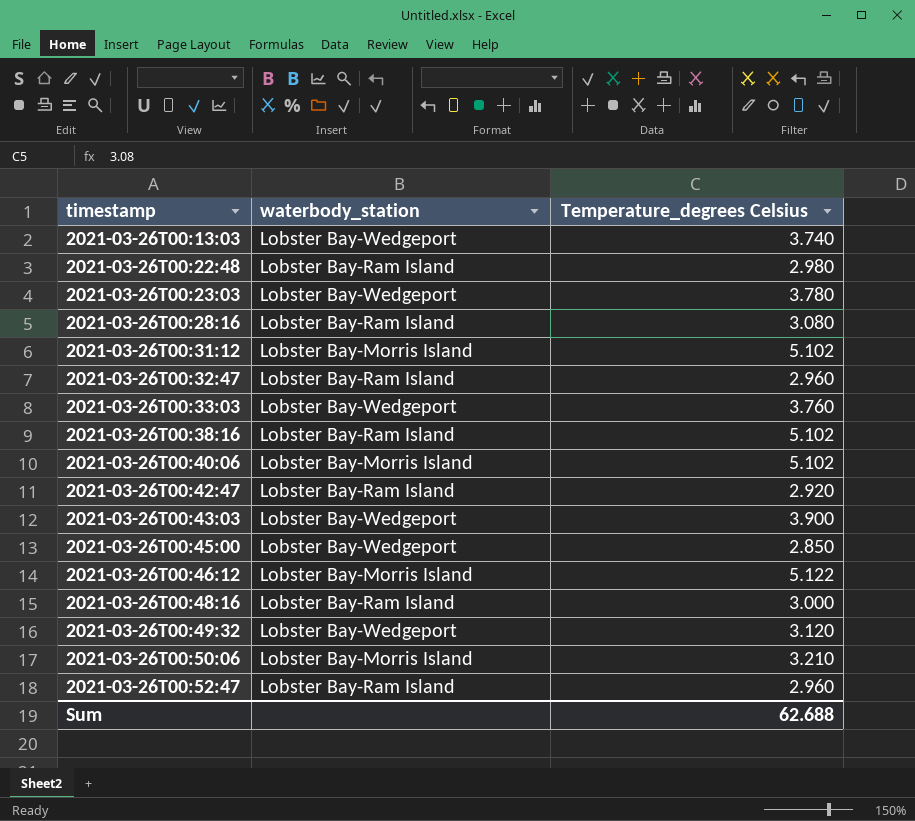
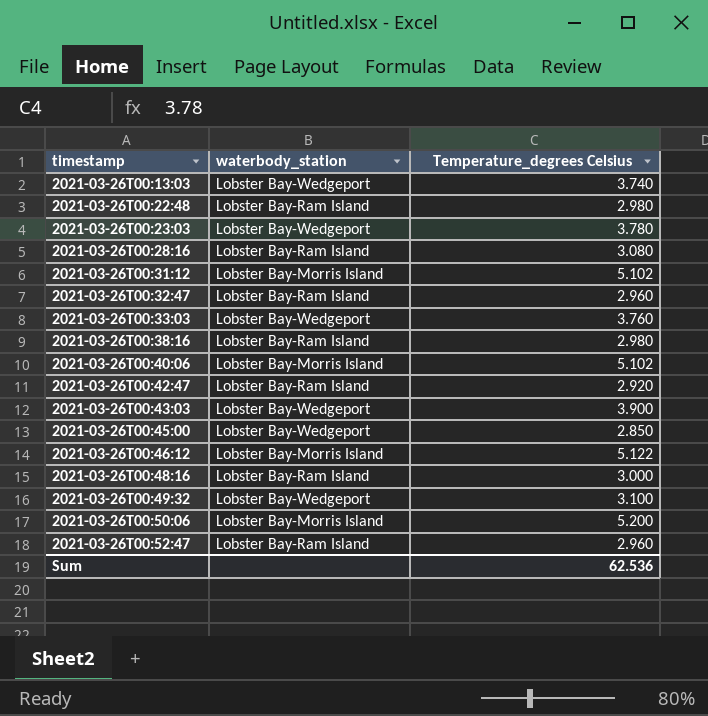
2021-03-26T00:38:16 | Temperature_degrees Celsius: 5.102 -> 2.980
2021-03-26T00:49:32 | Temperature_degrees Celsius: 3.120 -> 3.100
2021-03-26T00:50:06 | Temperature_degrees Celsius: 3.210 -> 5.200
Sum | Temperature_degrees Celsius: 62.688 -> 62.536

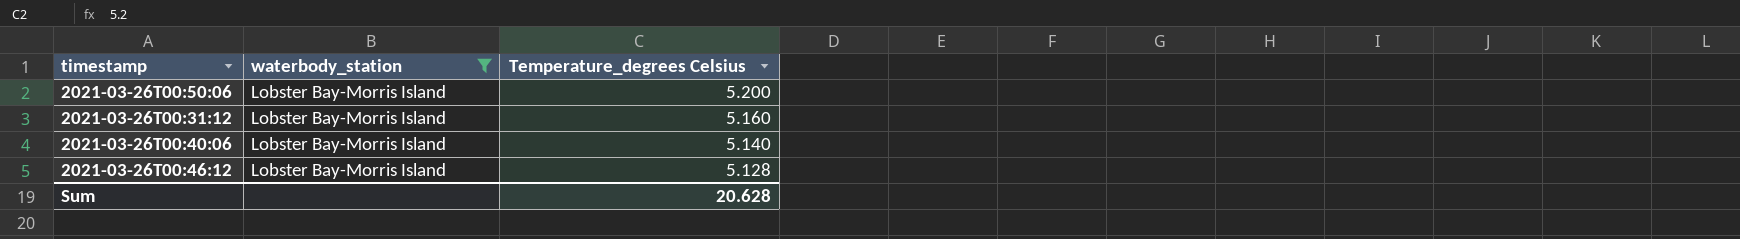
filter: none -> waterbody_station = Lobster Bay-Morris Island
row order: timestamp ascending -> Temperature_degrees Celsius descending
2021-03-26T00:31:12 | Temperature_degrees Celsius: 5.102 -> 5.160
2021-03-26T00:40:06 | Temperature_degrees Celsius: 5.102 -> 5.140
2021-03-26T00:46:12 | Temperature_degrees Celsius: 5.122 -> 5.128
Sum | Temperature_degrees Celsius: 62.536 -> 20.628

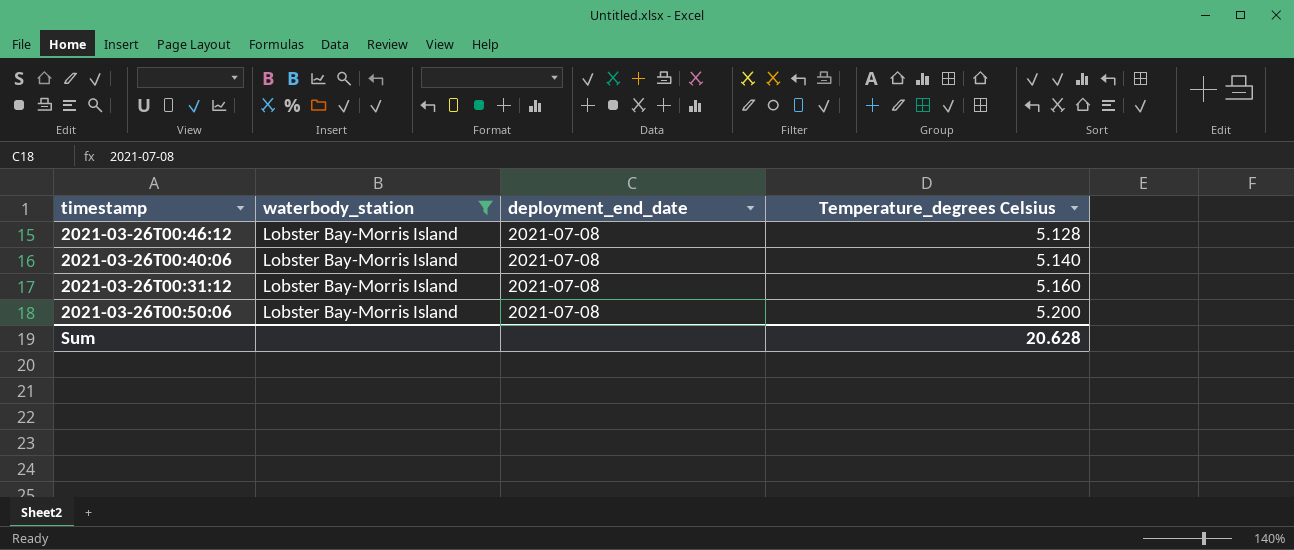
row order: Temperature_degrees Celsius descending -> Temperature_degrees Celsius ascending
column deployment_end_date | position: none -> 3

